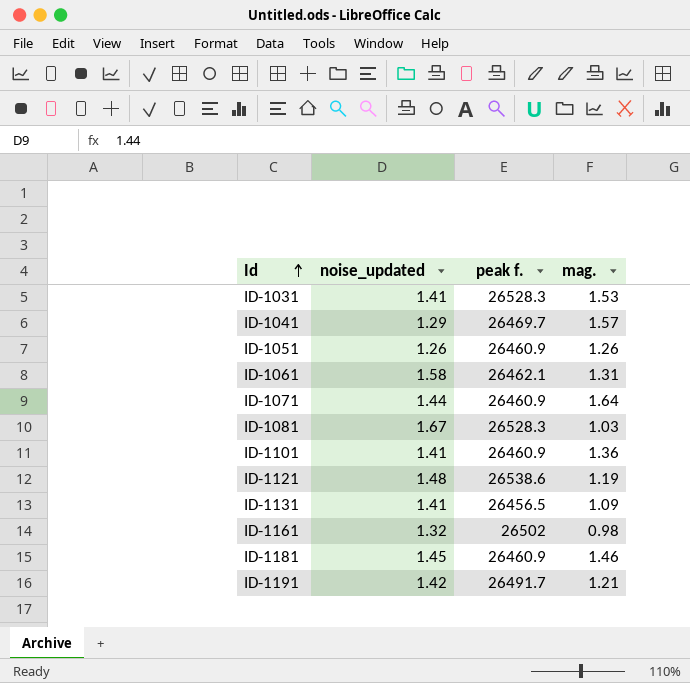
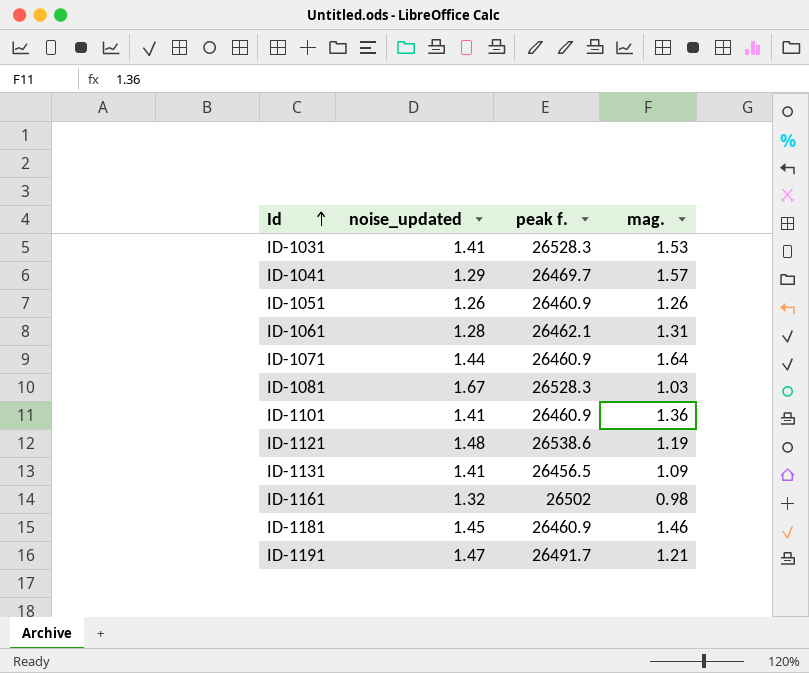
ID-1061 | noise_updated: 1.58 -> 1.28
ID-1191 | noise_updated: 1.42 -> 1.47

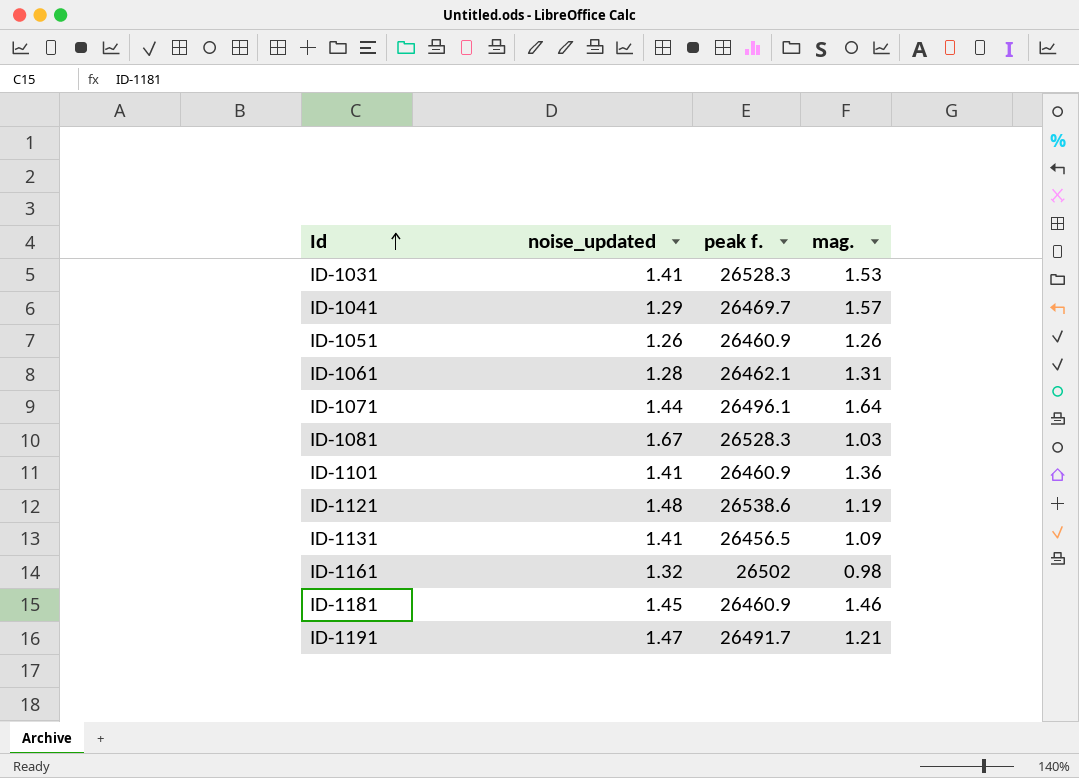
ID-1071 | peak f.: 26460.9 -> 26496.1

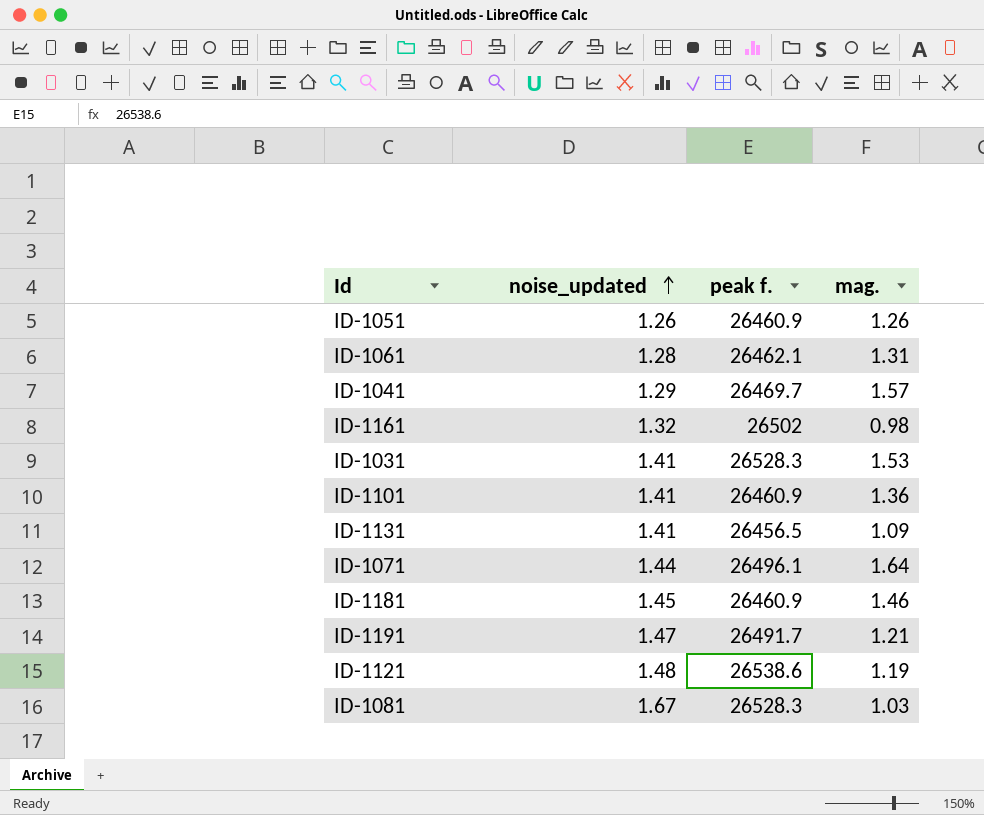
row order: Id ascending -> noise_updated ascending

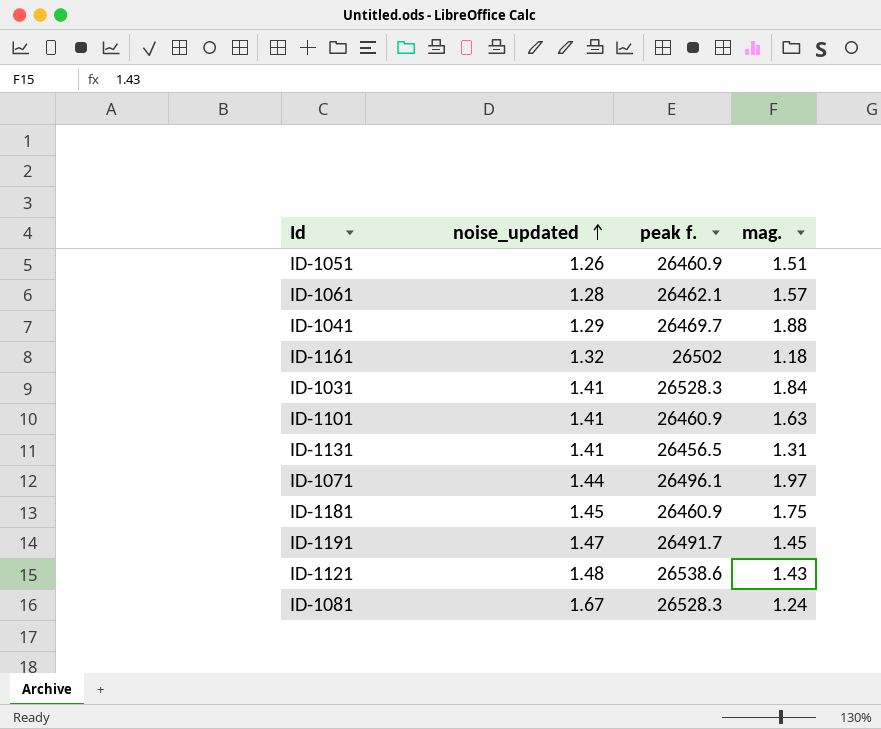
ID-1051 | mag.: 1.26 -> 1.51
ID-1061 | mag.: 1.31 -> 1.57
ID-1041 | mag.: 1.57 -> 1.88
ID-1161 | mag.: 0.98 -> 1.18
ID-1031 | mag.: 1.53 -> 1.84
ID-1101 | mag.: 1.36 -> 1.63
ID-1131 | mag.: 1.09 -> 1.31
ID-1071 | mag.: 1.64 -> 1.97
ID-1181 | mag.: 1.46 -> 1.75
ID-1191 | mag.: 1.21 -> 1.45
ID-1121 | mag.: 1.19 -> 1.43
ID-1081 | mag.: 1.03 -> 1.24

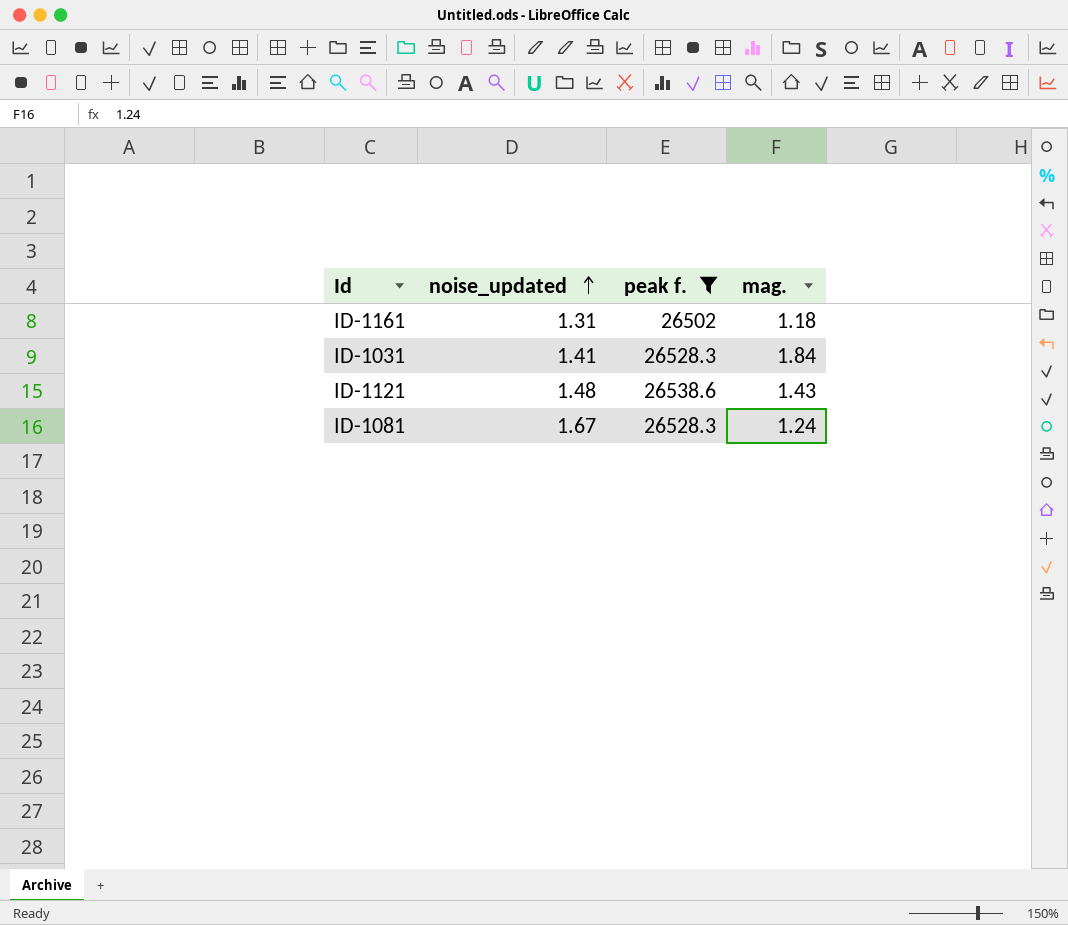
filter: none -> peak f. >= 26502
ID-1161 | noise_updated: 1.32 -> 1.31

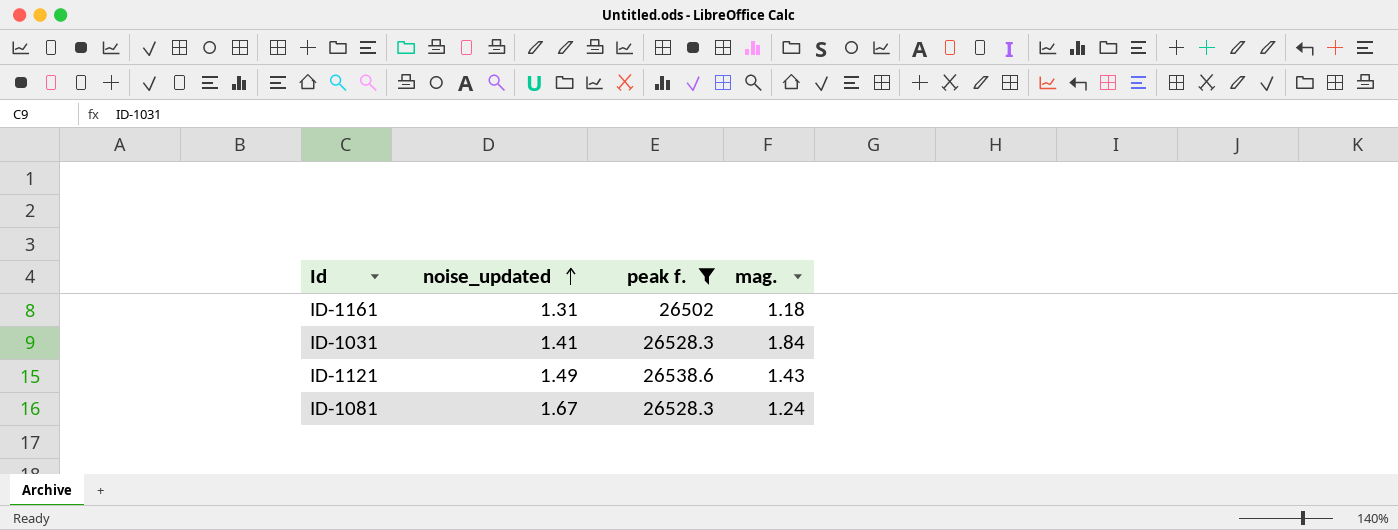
ID-1121 | noise_updated: 1.48 -> 1.49

